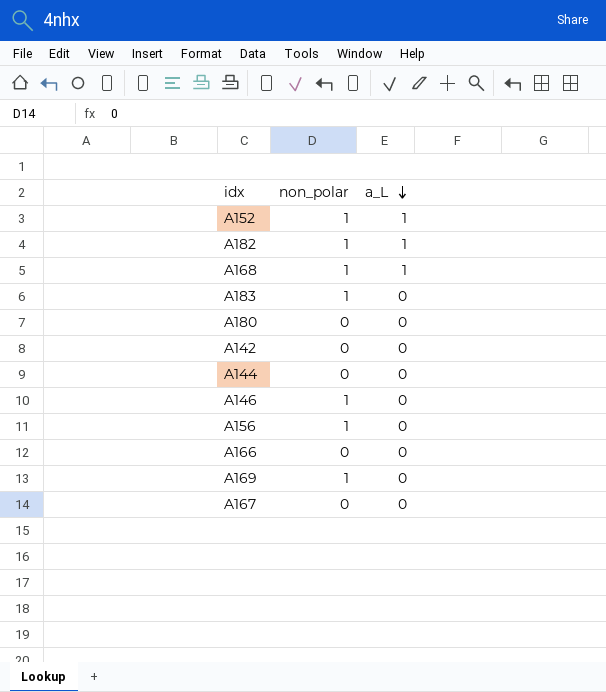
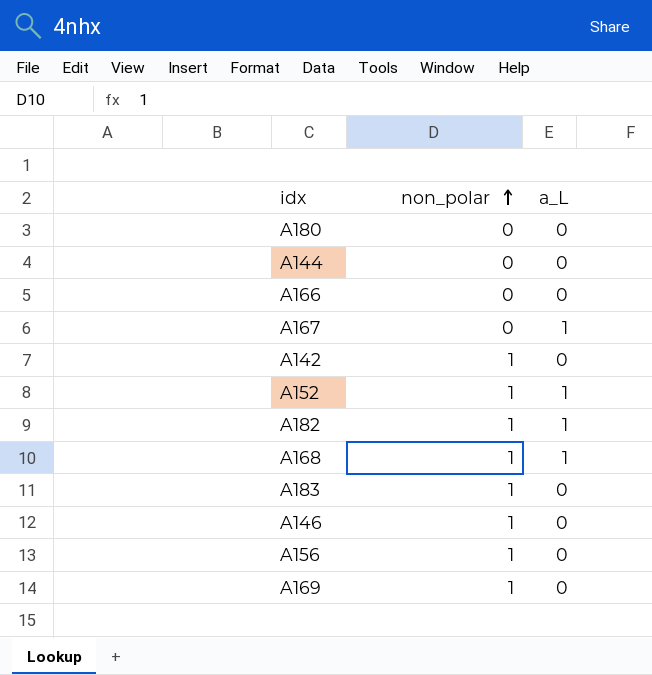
row order: a_L descending -> non_polar ascending
A167 | a_L: 0 -> 1
A142 | non_polar: 0 -> 1

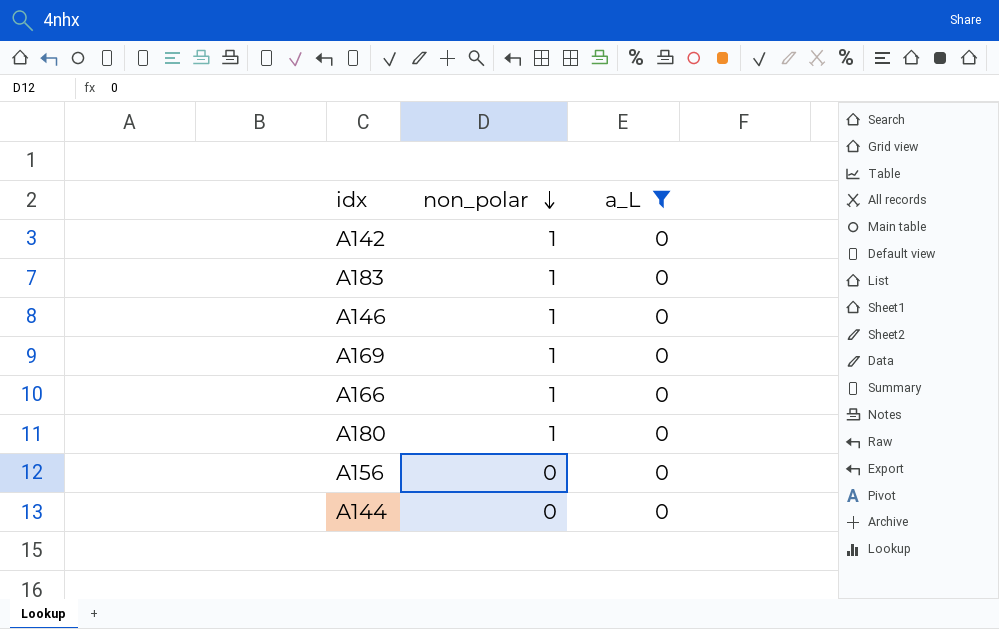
filter: none -> a_L = 0
row order: non_polar ascending -> non_polar descending
A166 | non_polar: 0 -> 1
A180 | non_polar: 0 -> 1
A156 | non_polar: 1 -> 0

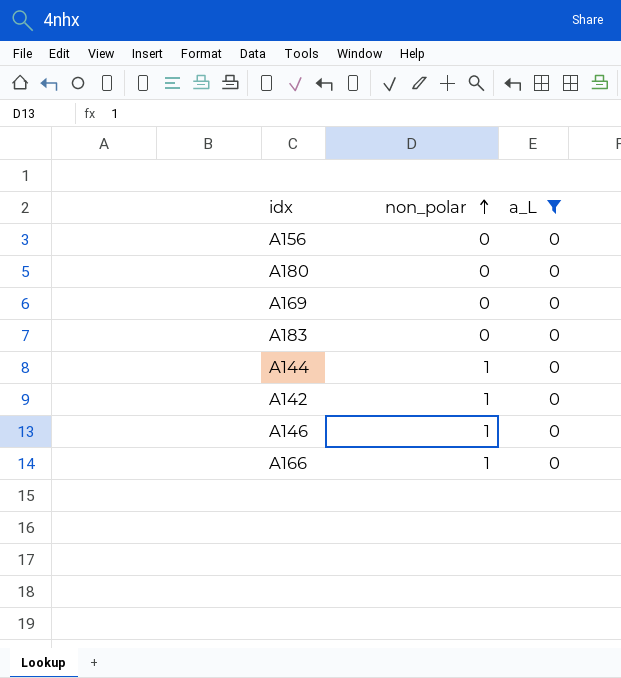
row order: non_polar descending -> non_polar ascending
A180 | non_polar: 1 -> 0
A169 | non_polar: 1 -> 0
A183 | non_polar: 1 -> 0
A144 | non_polar: 0 -> 1

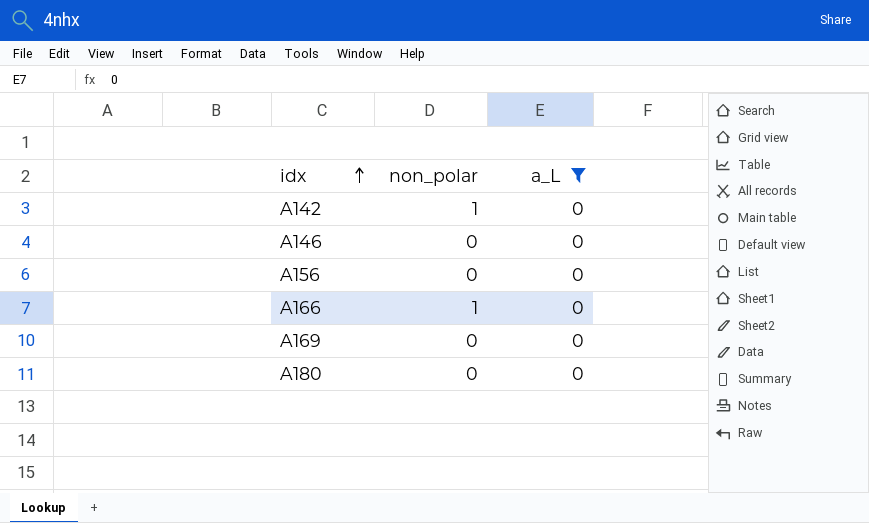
row order: non_polar ascending -> idx ascending
row A183: 0 | 0 -> none
row A144: 1 | 0 -> none
A146 | non_polar: 1 -> 0

